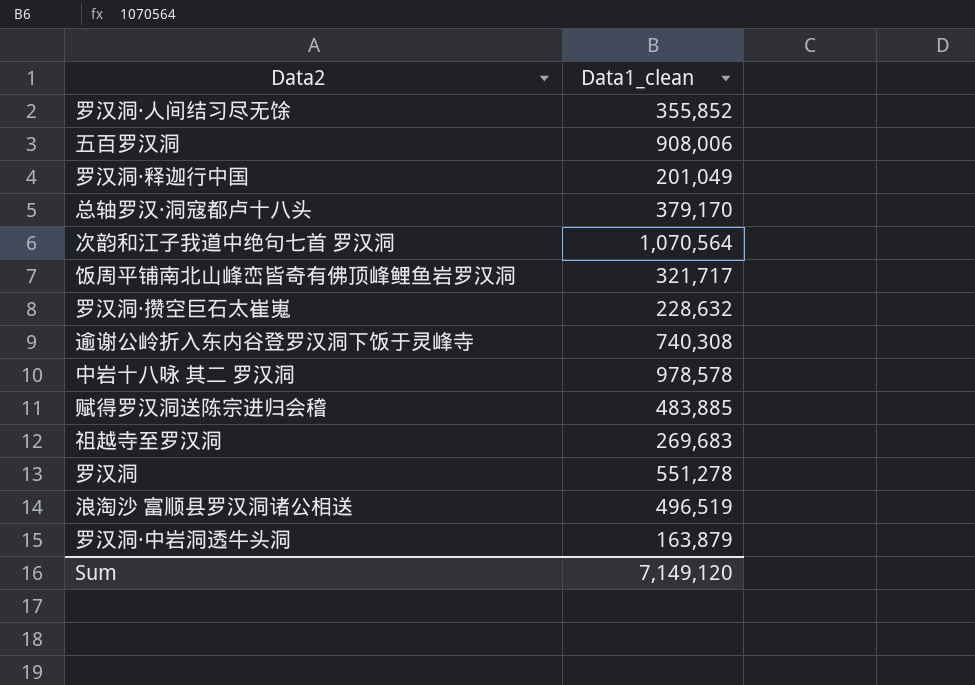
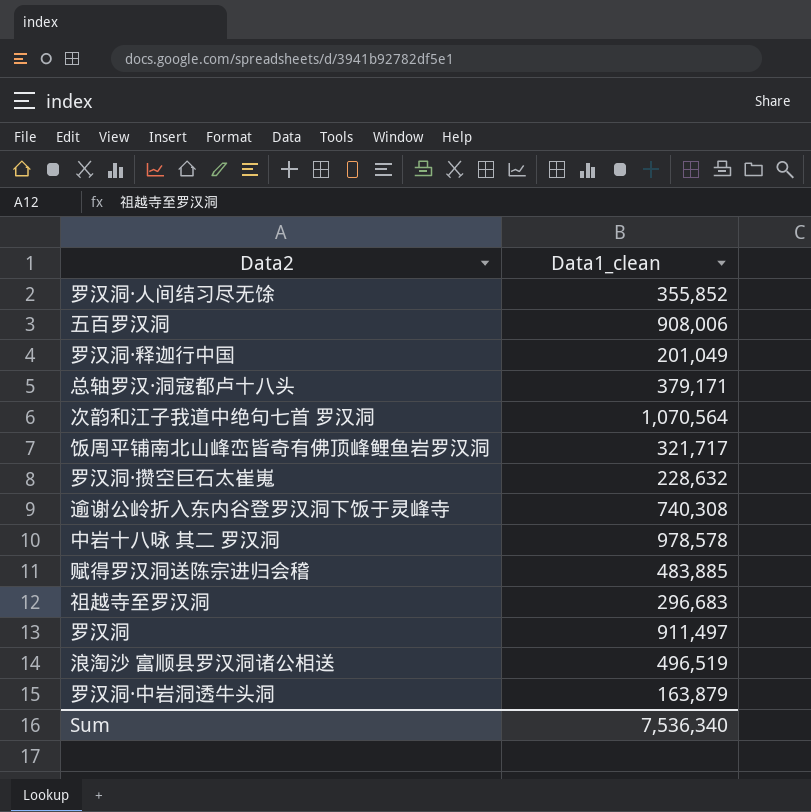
总轴罗汉·洞寇都卢十八头 | Data1_clean: 379,170 -> 379,171
祖越寺至罗汉洞 | Data1_clean: 269,683 -> 296,683
罗汉洞 | Data1_clean: 551,278 -> 911,497
Sum | Data1_clean: 7,149,120 -> 7,536,340

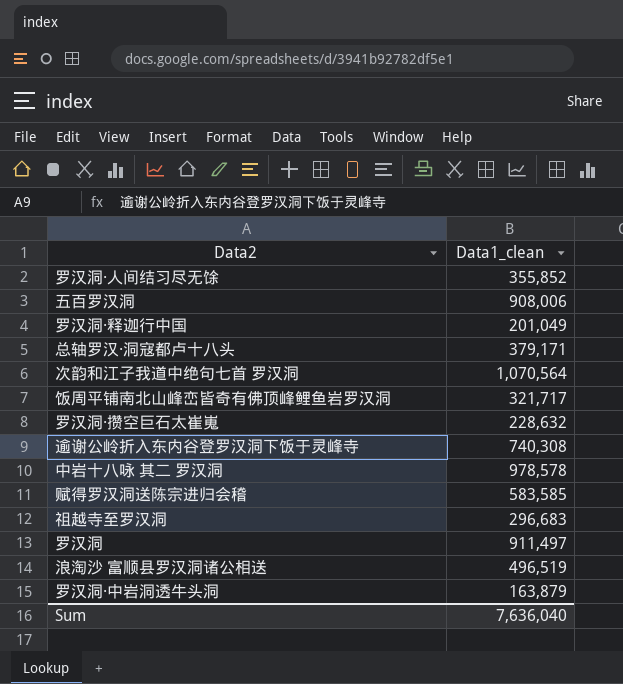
赋得罗汉洞送陈宗进归会稽 | Data1_clean: 483,885 -> 583,585
Sum | Data1_clean: 7,536,340 -> 7,636,040

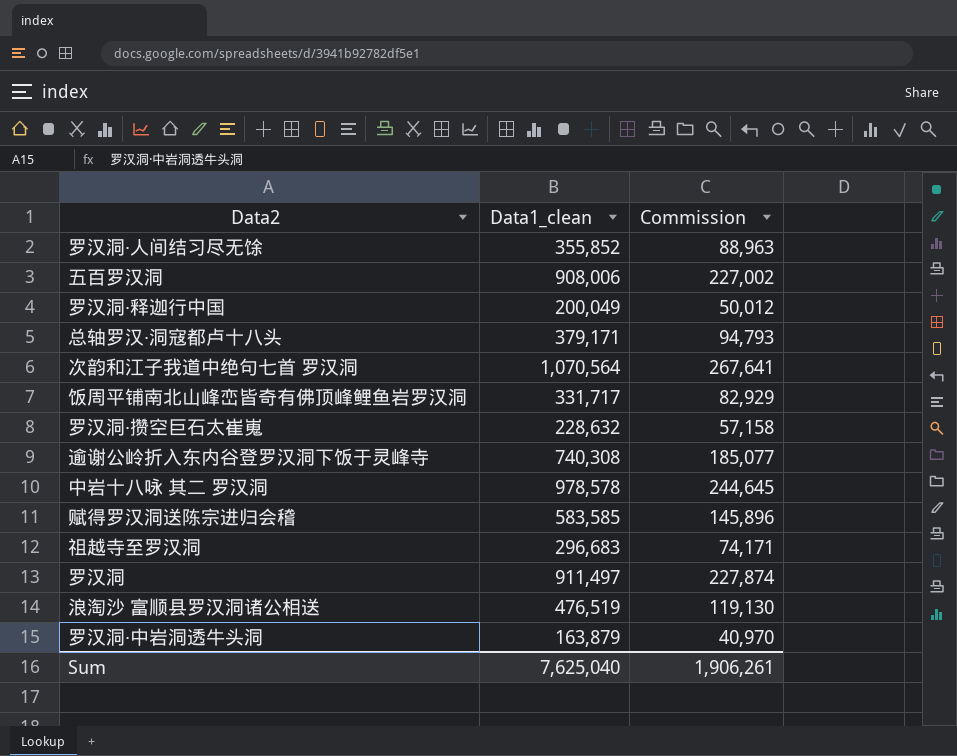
column Commission | formula: none -> [Data1_clean] * 0.25
罗汉洞·释迦行中国 | Data1_clean: 201,049 -> 200,049
饭周平铺南北山峰峦皆奇有佛顶峰鲤鱼岩罗汉洞 | Data1_clean: 321,717 -> 331,717
浪淘沙 富顺县罗汉洞诸公相送 | Data1_clean: 496,519 -> 476,519
Sum | Data1_clean: 7,636,040 -> 7,625,040

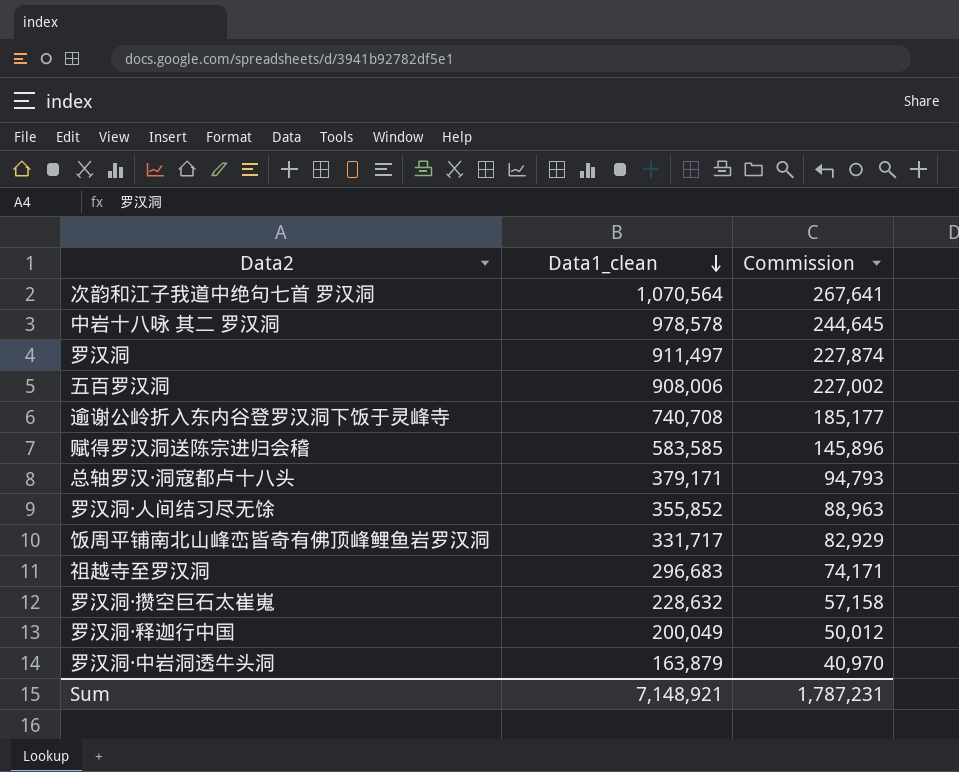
row order: none -> Data1_clean descending
row 浪淘沙 富顺县罗汉洞诸公相送: 476,519 | 119,130 -> none
逾谢公岭折入东内谷登罗汉洞下饭于灵峰寺 | Data1_clean: 740,308 -> 740,708
逾谢公岭折入东内谷登罗汉洞下饭于灵峰寺 | Commission: 185,077 -> 185,177
Sum | Data1_clean: 7,625,040 -> 7,148,921
Sum | Commission: 1,906,261 -> 1,787,231

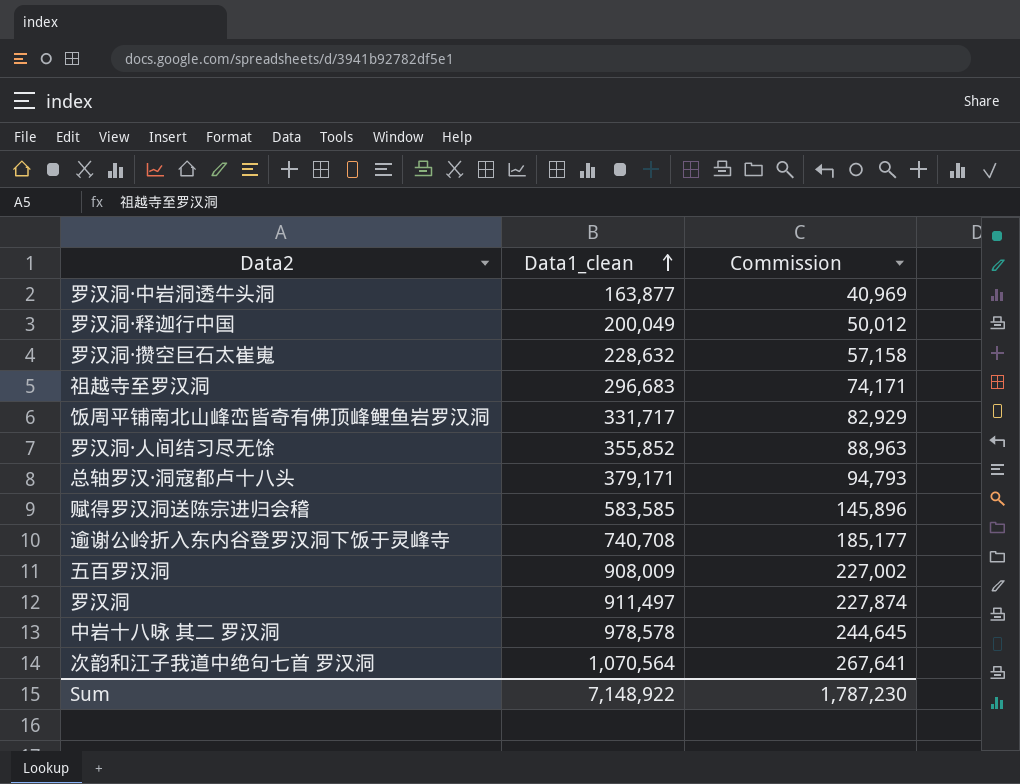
row order: Data1_clean descending -> Data1_clean ascending
罗汉洞·中岩洞透牛头洞 | Data1_clean: 163,879 -> 163,877
罗汉洞·中岩洞透牛头洞 | Commission: 40,970 -> 40,969
五百罗汉洞 | Data1_clean: 908,006 -> 908,009
Sum | Data1_clean: 7,148,921 -> 7,148,922
Sum | Commission: 1,787,231 -> 1,787,230

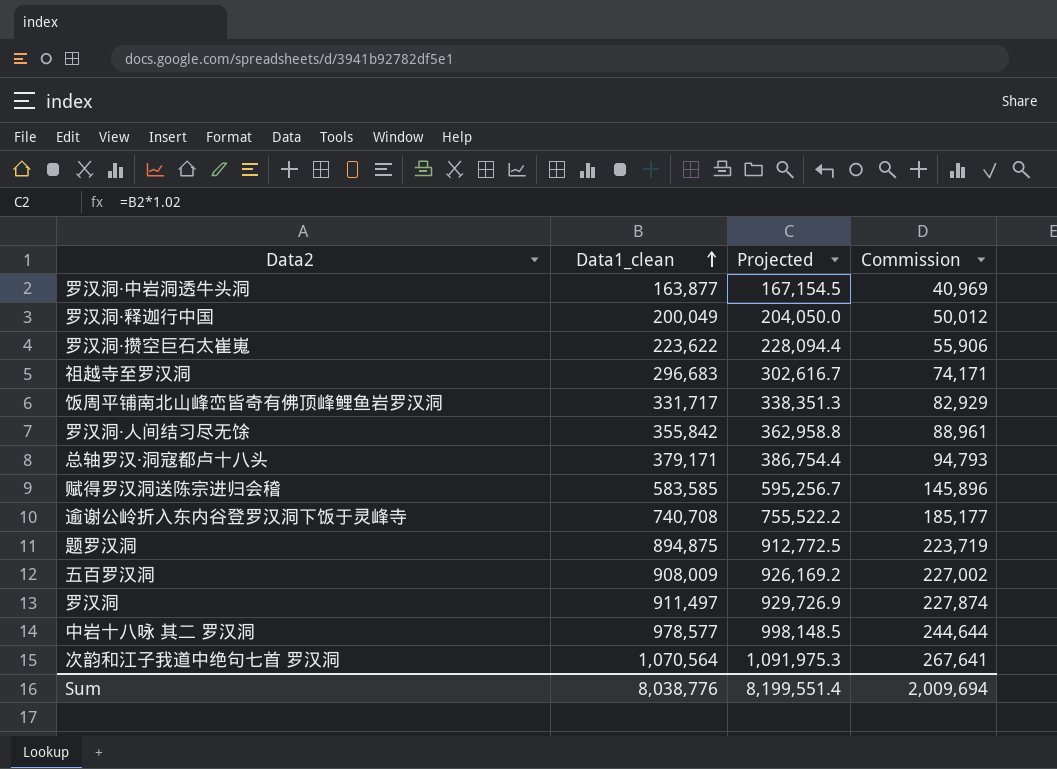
column Projected | formula: none -> [Data1_clean] * 1.02
罗汉洞·攒空巨石太崔嵬 | Data1_clean: 228,632 -> 223,622
罗汉洞·攒空巨石太崔嵬 | Commission: 57,158 -> 55,906
罗汉洞·人间结习尽无馀 | Data1_clean: 355,852 -> 355,842
罗汉洞·人间结习尽无馀 | Commission: 88,963 -> 88,961
row 题罗汉洞: none -> 894,875 | 912,772.5 | 223,719
中岩十八咏 其二 罗汉洞 | Data1_clean: 978,578 -> 978,577
中岩十八咏 其二 罗汉洞 | Commission: 244,645 -> 244,644
Sum | Data1_clean: 7,148,922 -> 8,038,776
Sum | Commission: 1,787,230 -> 2,009,694

